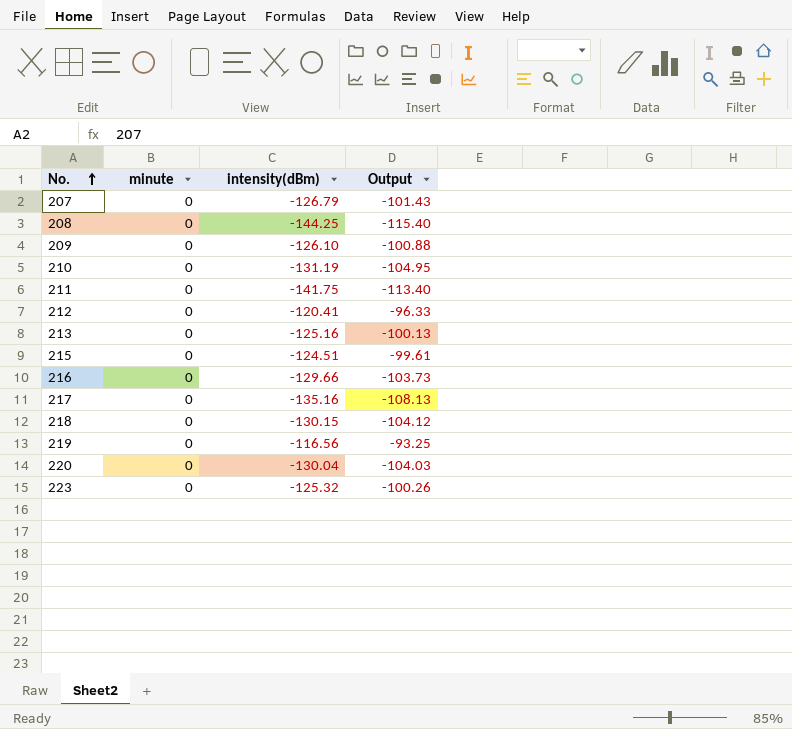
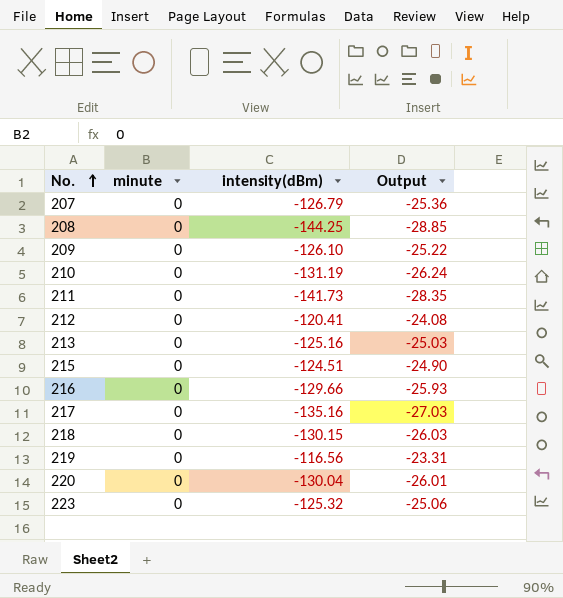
column Output | formula: [intensity(dBm)] * 0.8 -> [intensity(dBm)] * 0.2
211 | intensity(dBm): -141.75 -> -141.73

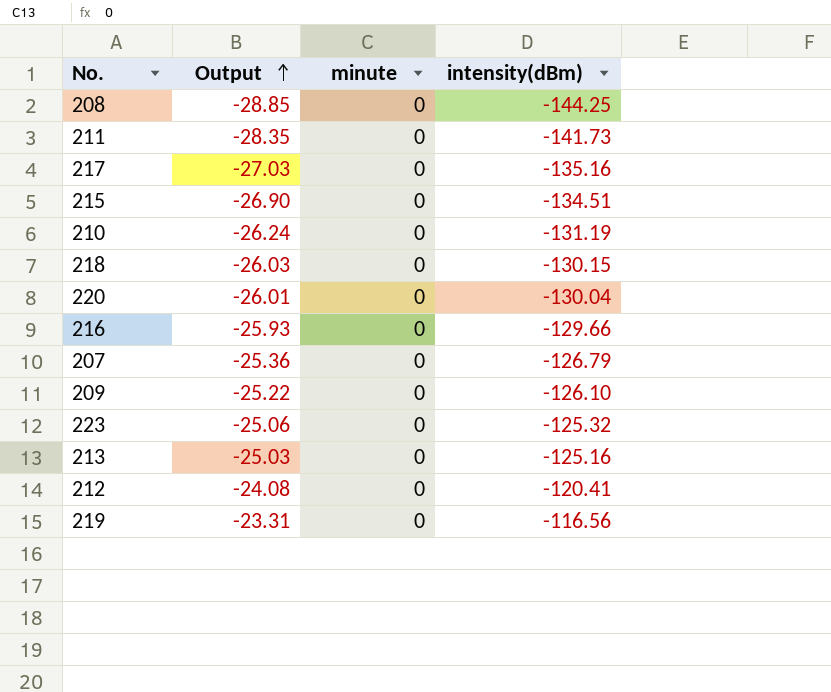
row order: No. ascending -> Output ascending
column Output | position: 4 -> 2
215 | Output: -24.90 -> -26.90
215 | intensity(dBm): -124.51 -> -134.51

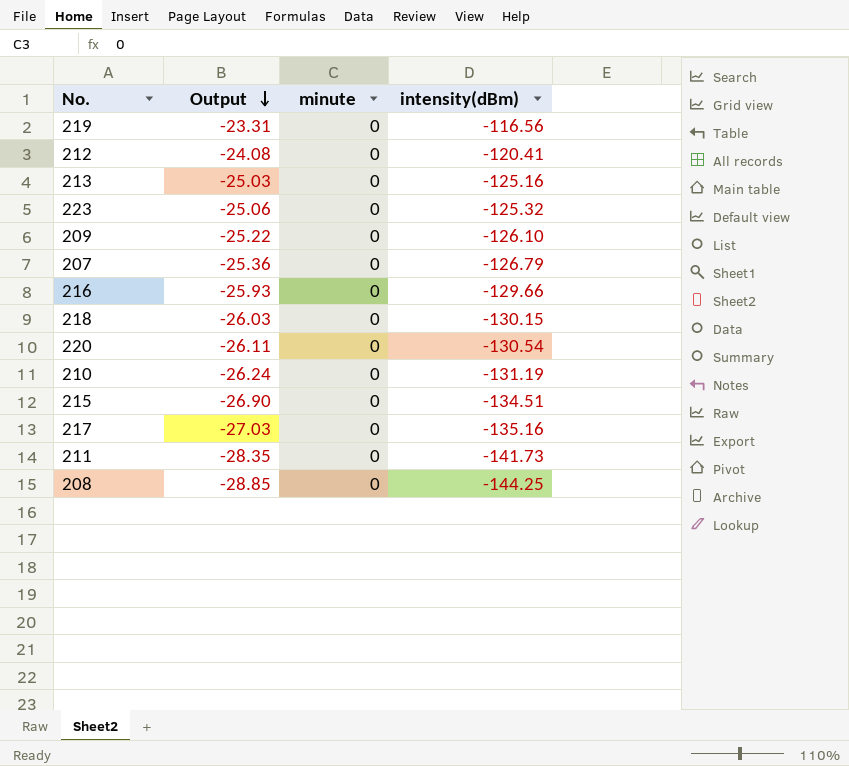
row order: Output ascending -> Output descending
220 | Output: -26.01 -> -26.11
220 | intensity(dBm): -130.04 -> -130.54

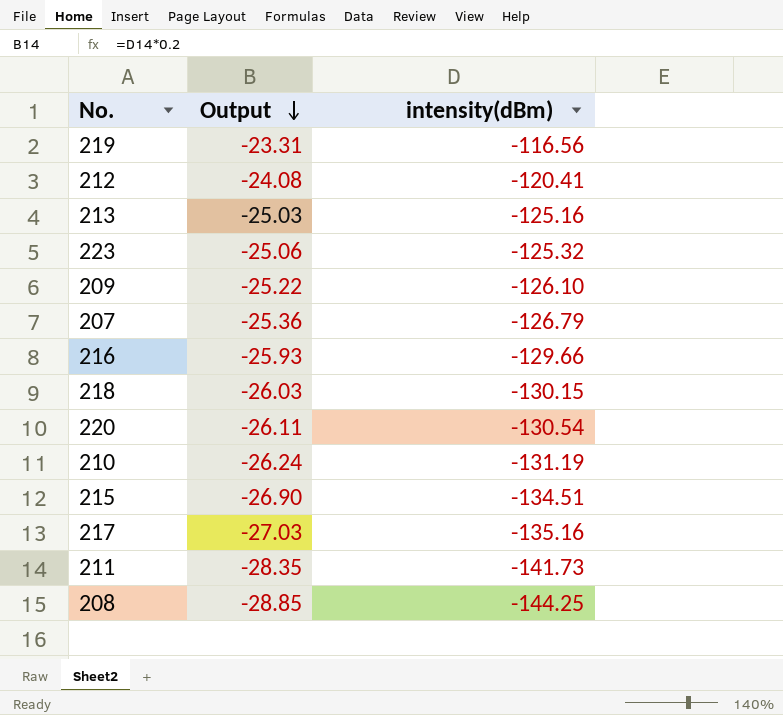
column minute | position: 3 -> none

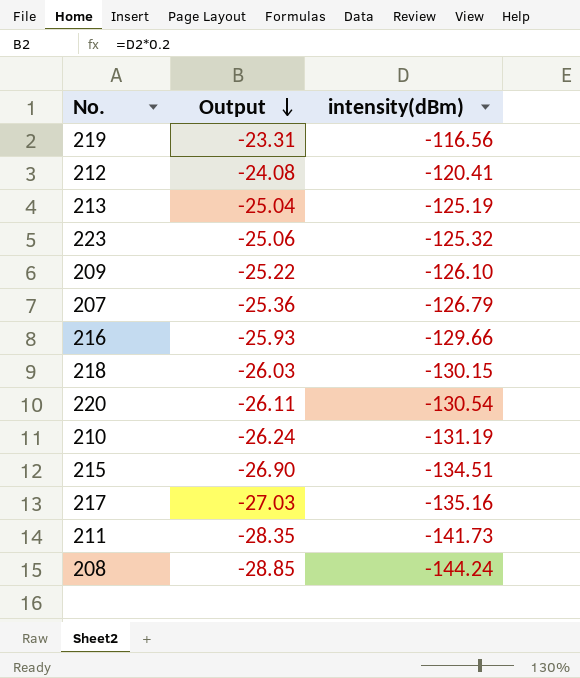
213 | Output: -25.03 -> -25.04
213 | intensity(dBm): -125.16 -> -125.19
208 | intensity(dBm): -144.25 -> -144.24

